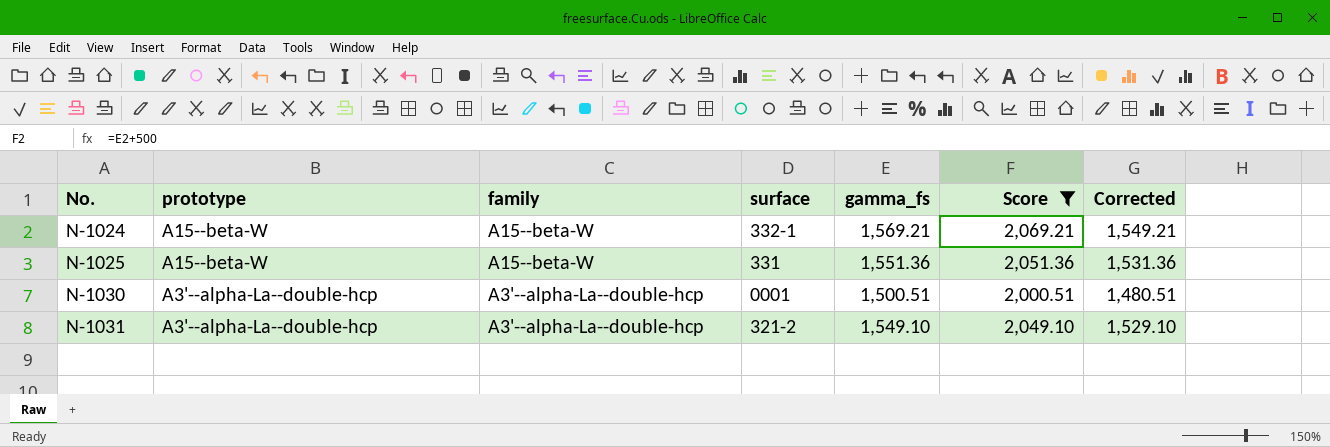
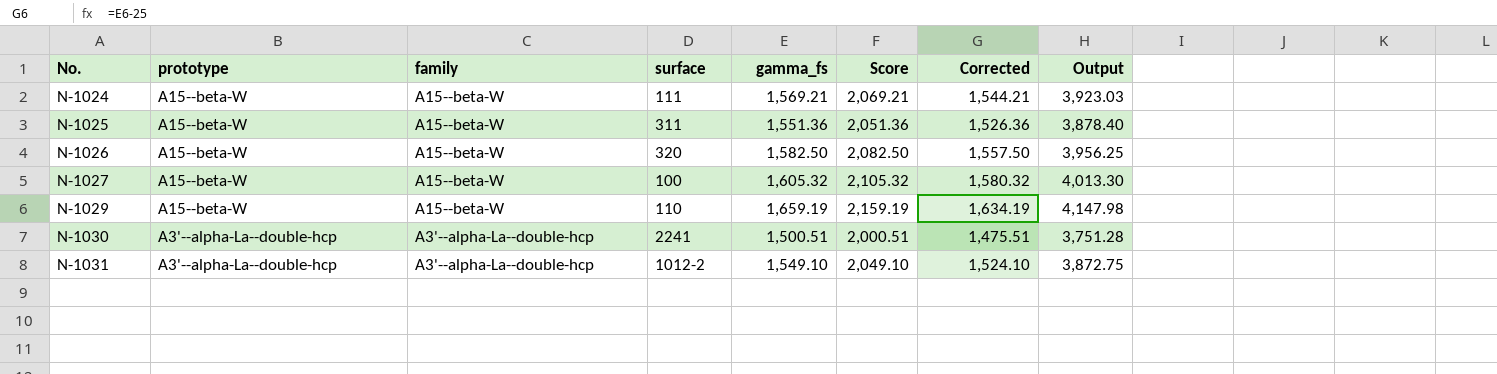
filter: Score <= 2,069.21 -> none
column Corrected | formula: [gamma_fs] - 20 -> [gamma_fs] - 25
column Output | formula: none -> [gamma_fs] * 2.5
N-1024 | surface: 332-1 -> 111
N-1025 | surface: 331 -> 311
N-1030 | surface: 0001 -> 2241
N-1031 | surface: 321-2 -> 1012-2

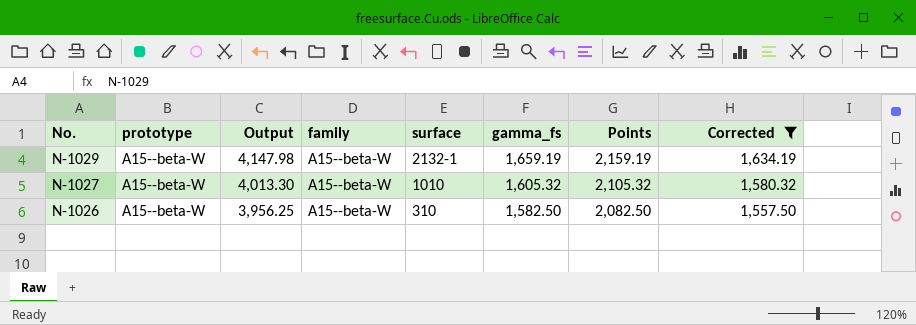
filter: none -> Corrected >= 1,557.50
row order: No. ascending -> No. descending
column Output | position: 8 -> 3
column name: Score -> Points
N-1029 | surface: 110 -> 2132-1
N-1027 | surface: 100 -> 1010
N-1026 | surface: 320 -> 310

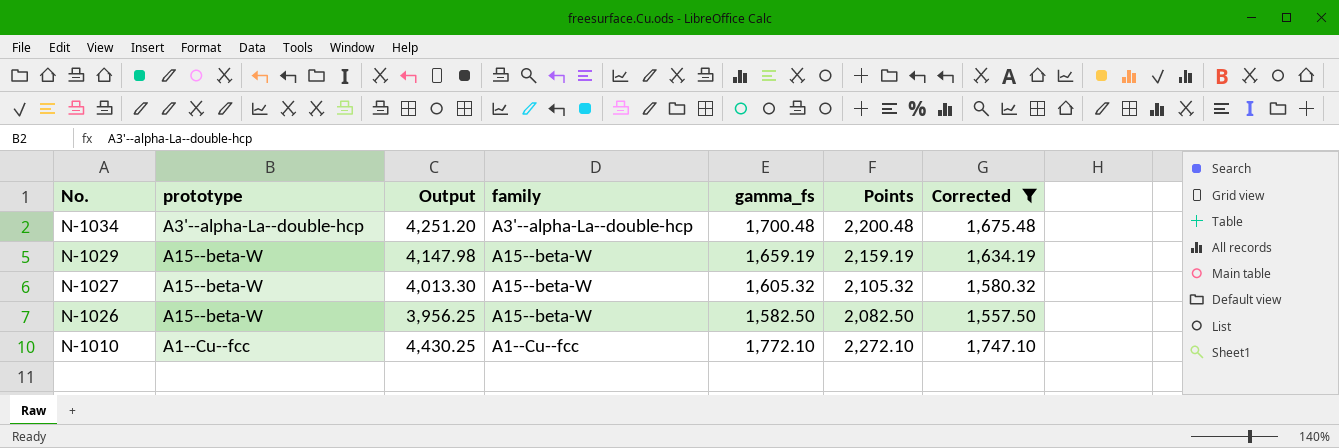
column surface | position: 5 -> none
row N-1034: none -> A3'--alpha-La--double-hcp | 4,251.20 | A3'--alpha-La--double-hcp | 1,700.48 | 2,200.48 | 1,675.48
row N-1010: none -> A1--Cu--fcc | 4,430.25 | A1--Cu--fcc | 1,772.10 | 2,272.10 | 1,747.10

